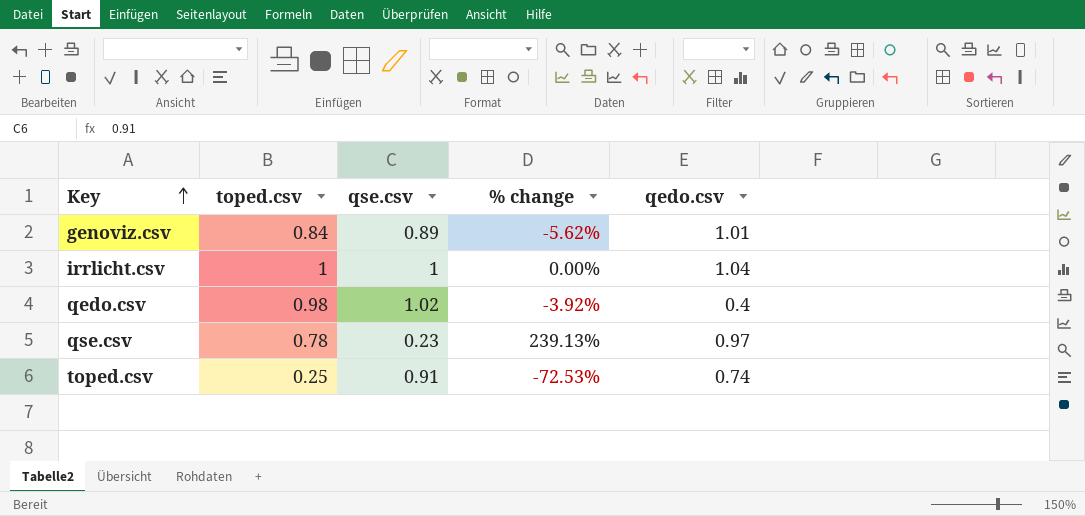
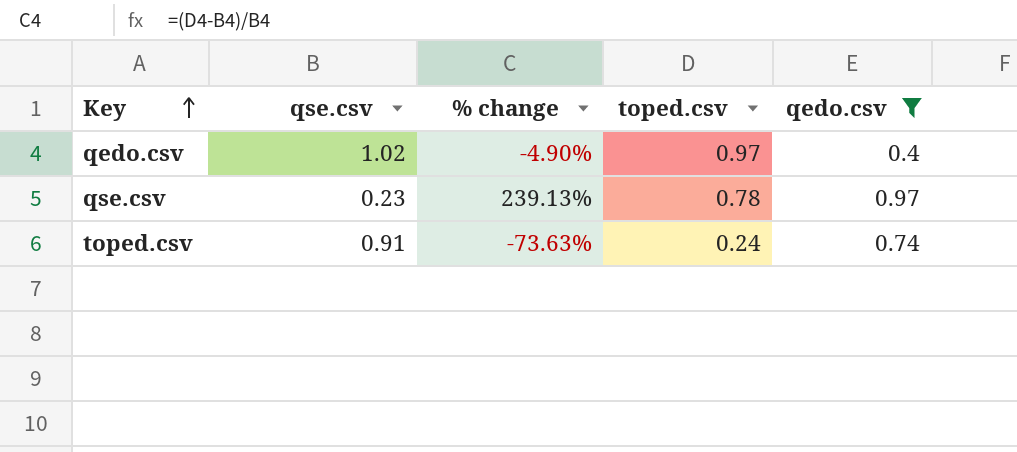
filter: none -> qedo.csv <= 0.97
column toped.csv | position: 2 -> 4
qedo.csv | % change: -3.92% -> -4.90%
qedo.csv | toped.csv: 0.98 -> 0.97
toped.csv | % change: -72.53% -> -73.63%
toped.csv | toped.csv: 0.25 -> 0.24

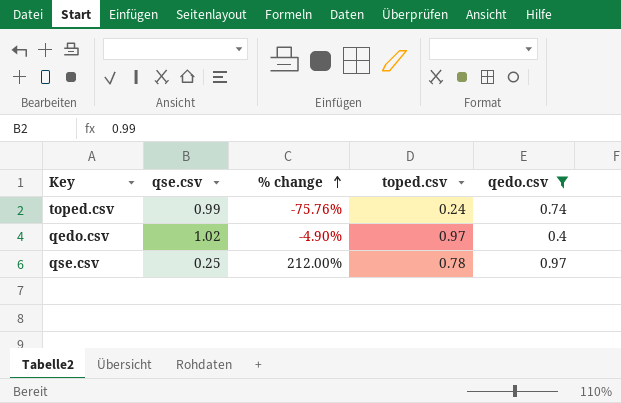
row order: Key ascending -> % change ascending
toped.csv | qse.csv: 0.91 -> 0.99
toped.csv | % change: -73.63% -> -75.76%
qse.csv | qse.csv: 0.23 -> 0.25
qse.csv | % change: 239.13% -> 212.00%

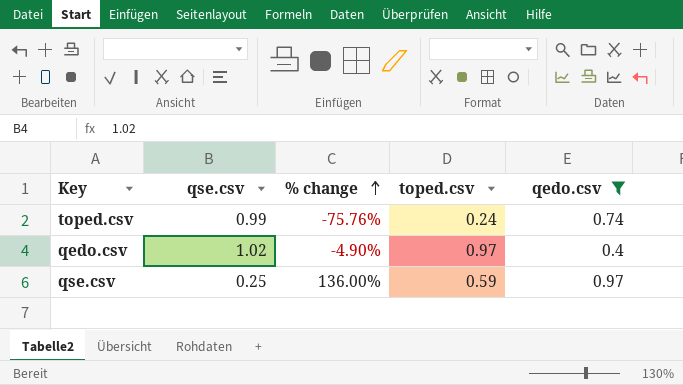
qse.csv | % change: 212.00% -> 136.00%
qse.csv | toped.csv: 0.78 -> 0.59

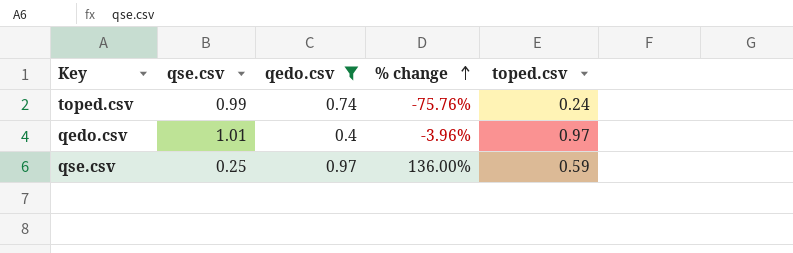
column qedo.csv | position: 5 -> 3
qedo.csv | qse.csv: 1.02 -> 1.01
qedo.csv | % change: -4.90% -> -3.96%

